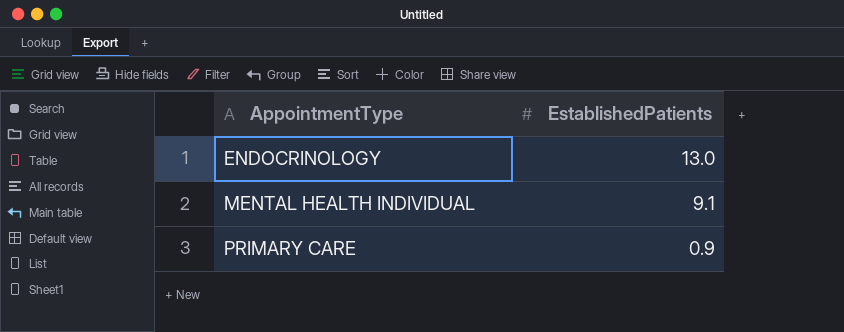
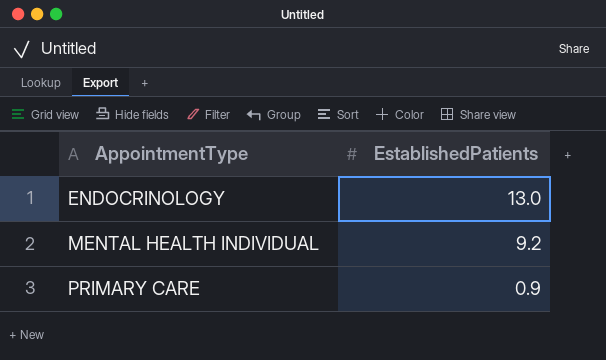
MENTAL HEALTH INDIVIDUAL | EstablishedPatients: 9.1 -> 9.2

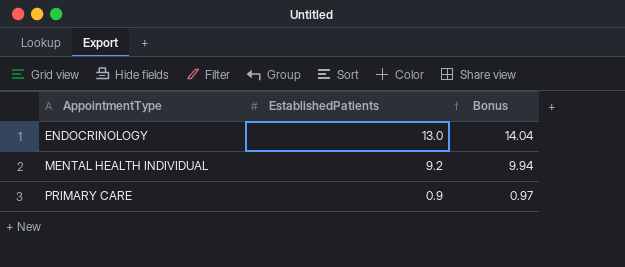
column Bonus | formula: none -> [EstablishedPatients] * 1.08

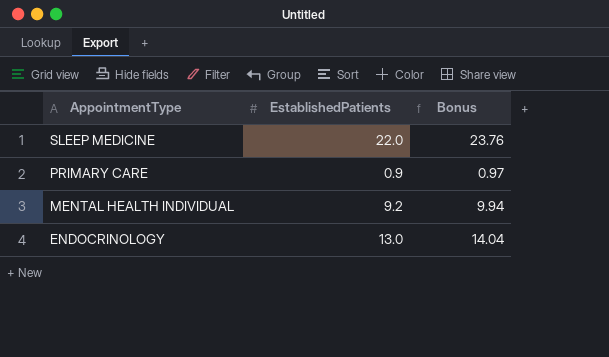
row order: AppointmentType ascending -> AppointmentType descending
row SLEEP MEDICINE: none -> 22.0 | 23.76

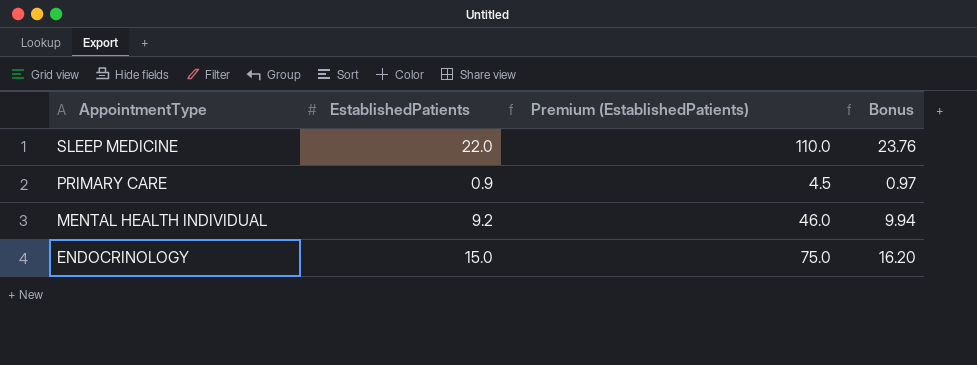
column Premium (EstablishedPatients) | formula: none -> [EstablishedPatients] * 5
ENDOCRINOLOGY | EstablishedPatients: 13.0 -> 15.0
ENDOCRINOLOGY | Bonus: 14.04 -> 16.20

